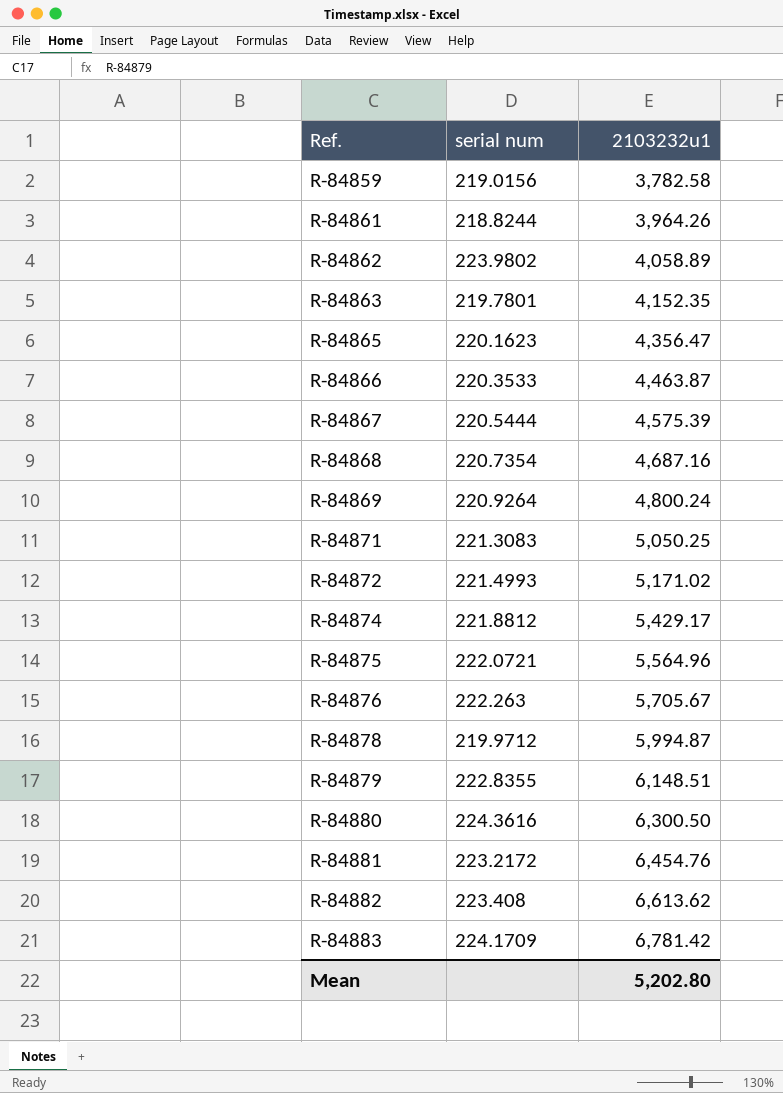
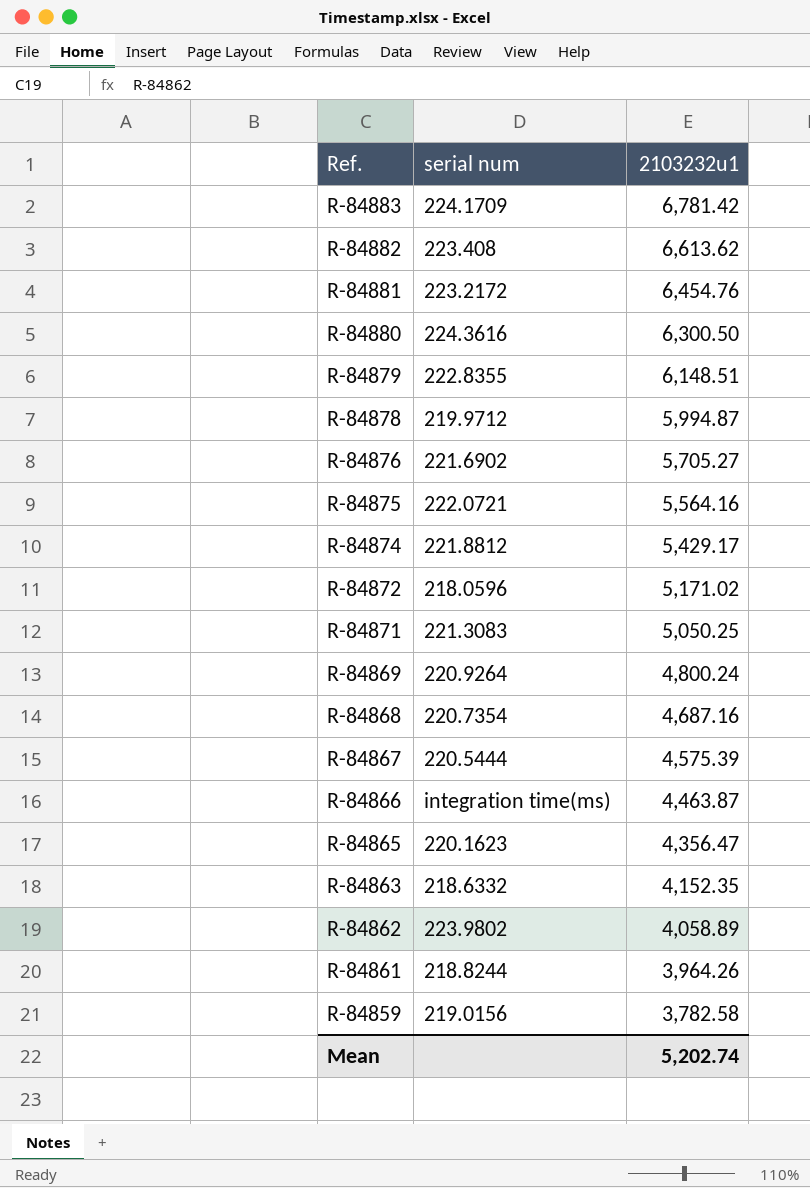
row order: Ref. ascending -> Ref. descending
R-84876 | serial num: 222.263 -> 221.6902
R-84876 | 2103232u1: 5,705.67 -> 5,705.27
R-84875 | 2103232u1: 5,564.96 -> 5,564.16
R-84872 | serial num: 221.4993 -> 218.0596
R-84866 | serial num: 220.3533 -> integration time(ms)
R-84863 | serial num: 219.7801 -> 218.6332
Mean | 2103232u1: 5,202.80 -> 5,202.74

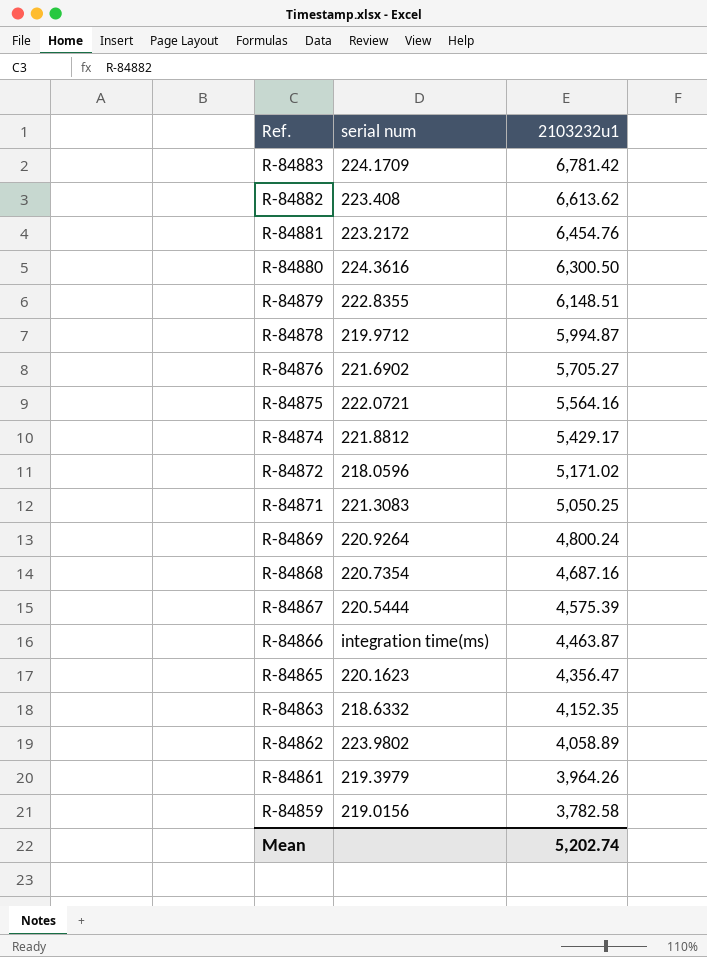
R-84861 | serial num: 218.8244 -> 219.3979

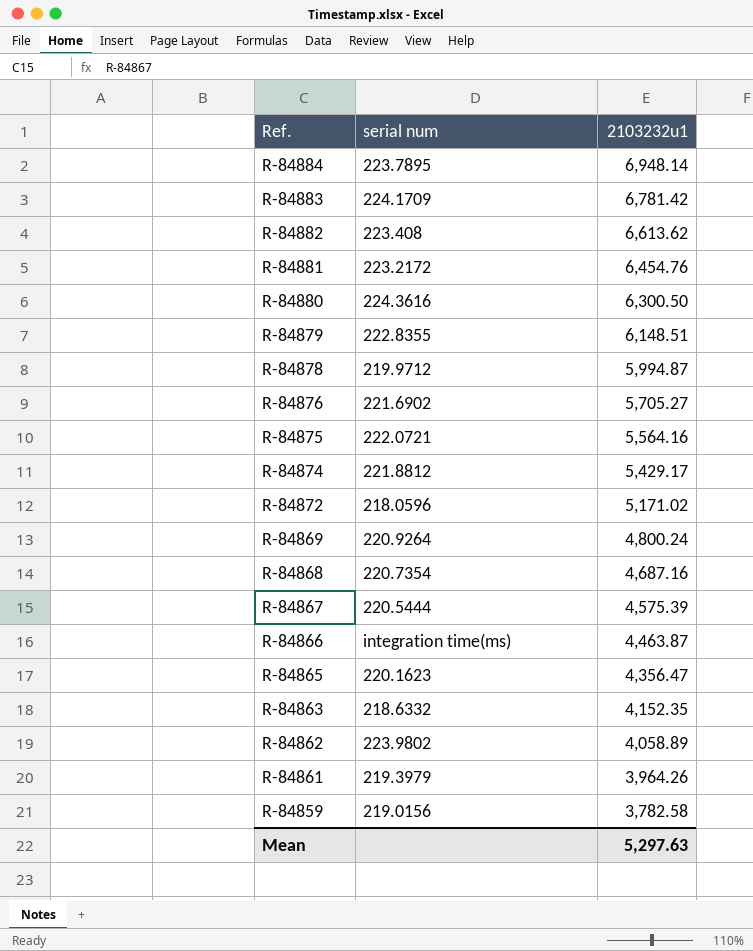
row R-84871: 221.3083 | 5,050.25 -> none
row R-84884: none -> 223.7895 | 6,948.14
Mean | 2103232u1: 5,202.74 -> 5,297.63

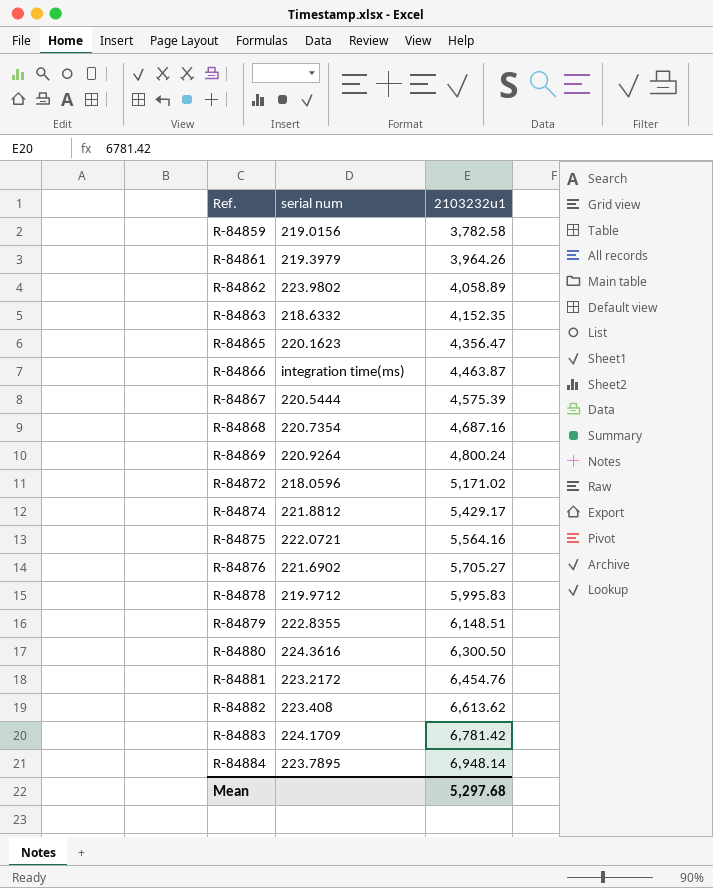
row order: Ref. descending -> Ref. ascending
R-84878 | 2103232u1: 5,994.87 -> 5,995.83
Mean | 2103232u1: 5,297.63 -> 5,297.68

